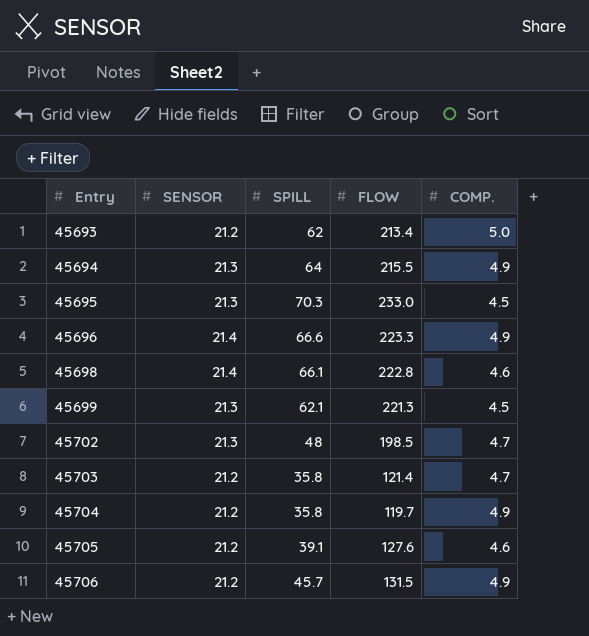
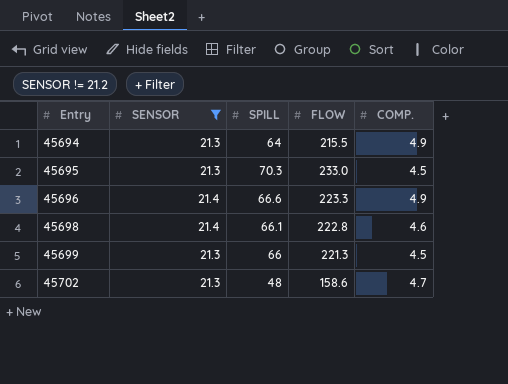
filter: none -> SENSOR != 21.2
45699 | SPILL: 62.1 -> 66
45702 | FLOW: 198.5 -> 158.6

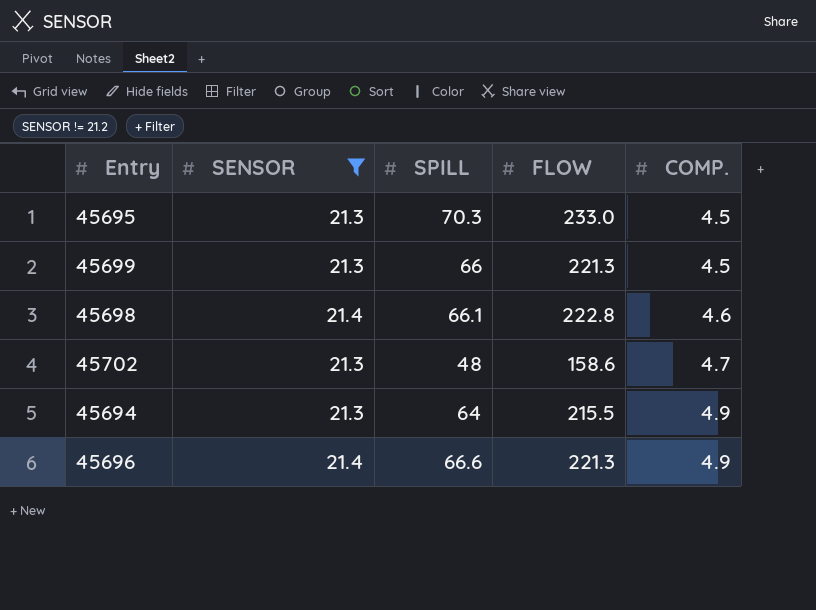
row order: Entry ascending -> COMP. ascending
45696 | FLOW: 223.3 -> 221.3

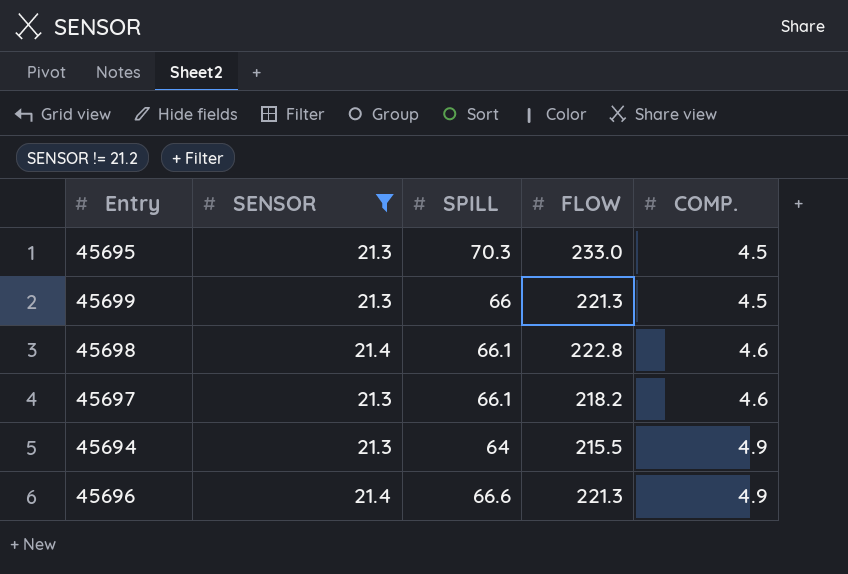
row 45702: 21.3 | 48 | 158.6 | 4.7 -> none
row 45697: none -> 21.3 | 66.1 | 218.2 | 4.6

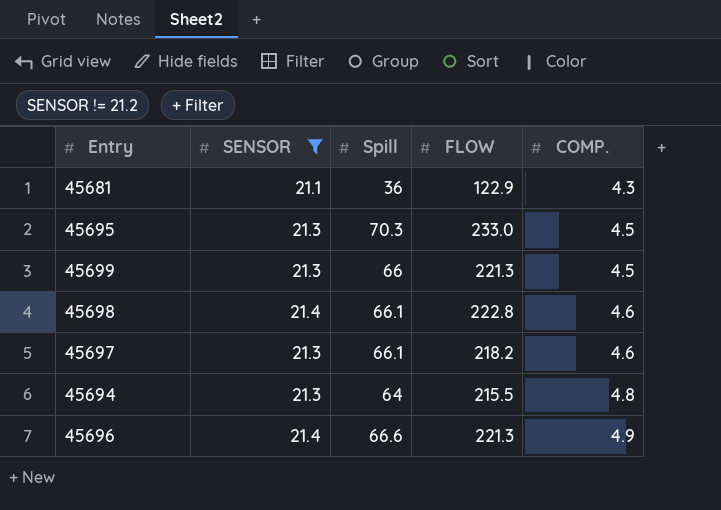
column name: SPILL -> Spill
row 45681: none -> 21.1 | 36 | 122.9 | 4.3
45694 | COMP.: 4.9 -> 4.8

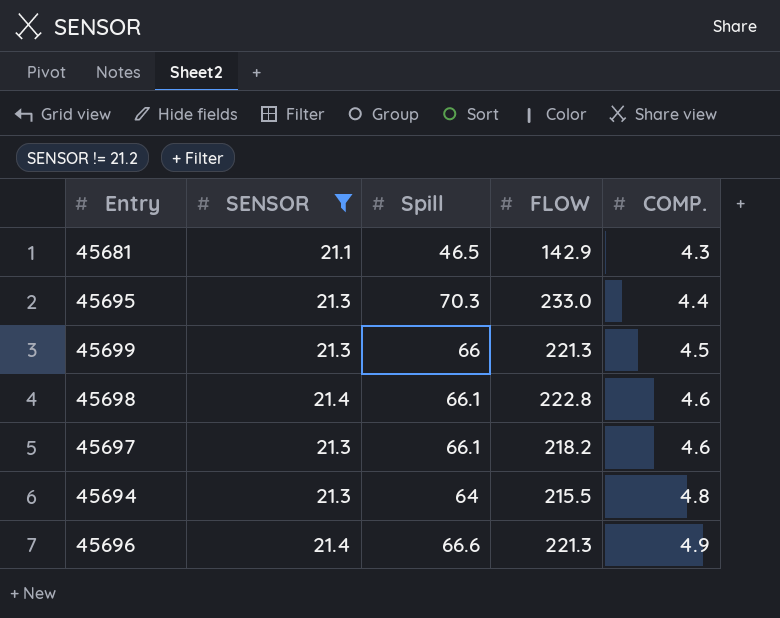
45681 | Spill: 36 -> 46.5
45681 | FLOW: 122.9 -> 142.9
45695 | COMP.: 4.5 -> 4.4

